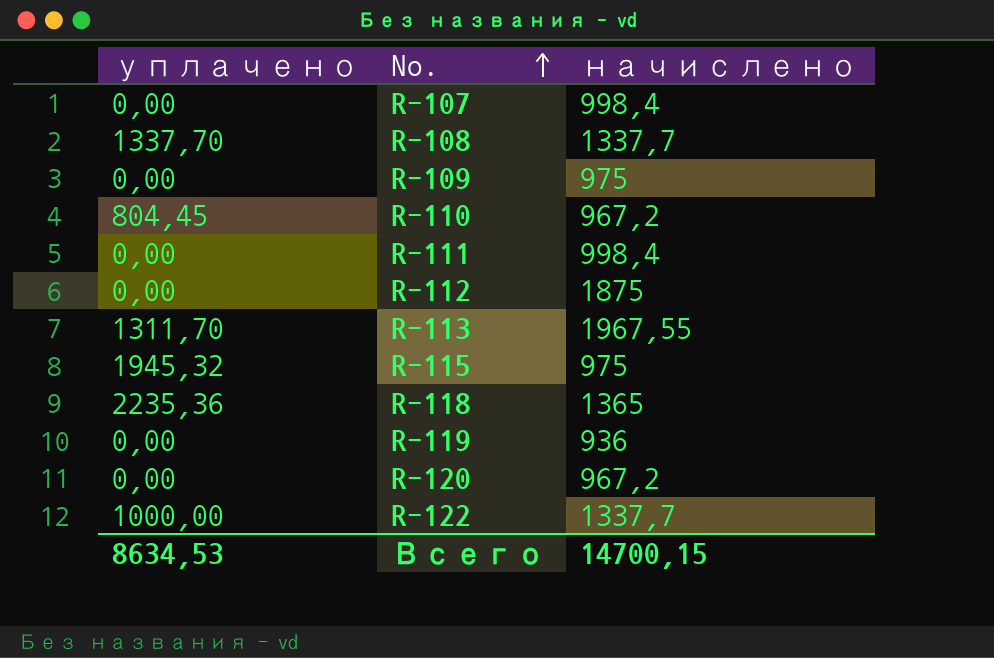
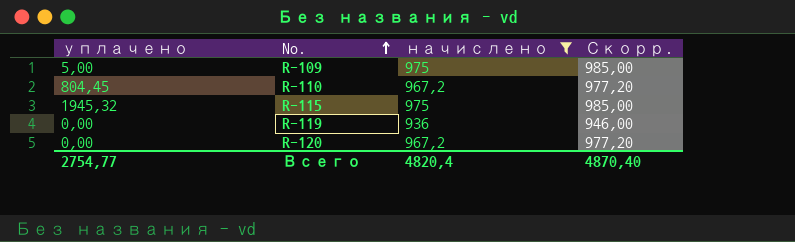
filter: none -> начислено <= 975
column Скорр. | formula: none -> [начислено] + 10
R-109 | уплачено: 0,00 -> 5,00
Всего | уплачено: 8634,53 -> 2754,77
Всего | начислено: 14700,15 -> 4820,4

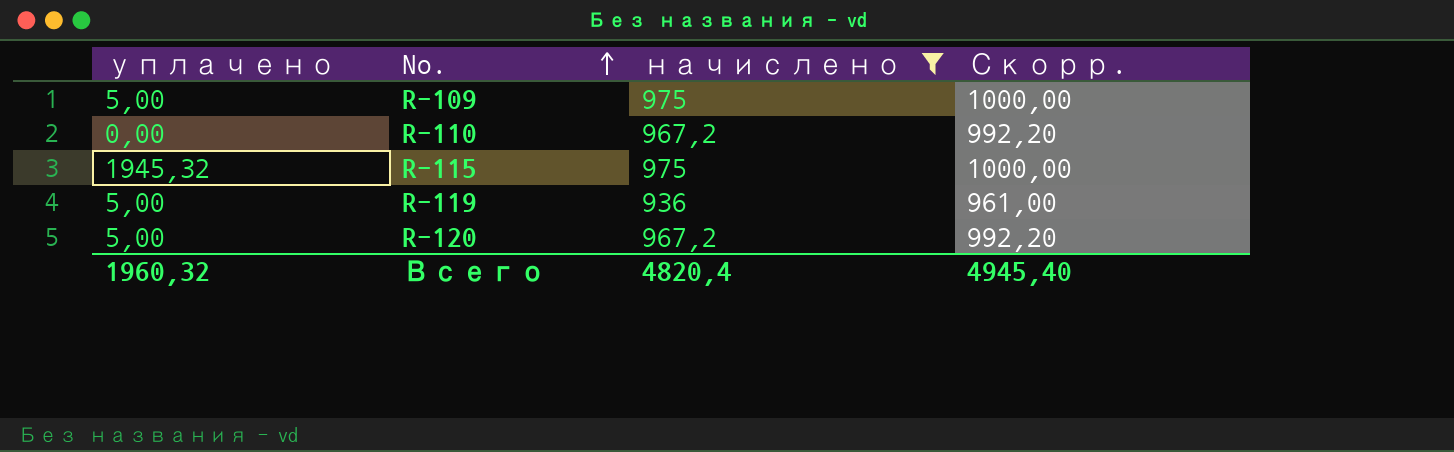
column Скорр. | formula: [начислено] + 10 -> [начислено] + 25
R-110 | уплачено: 804,45 -> 0,00
R-119 | уплачено: 0,00 -> 5,00
R-120 | уплачено: 0,00 -> 5,00
Всего | уплачено: 2754,77 -> 1960,32
Всего | Скорр.: 4870,40 -> 4945,40

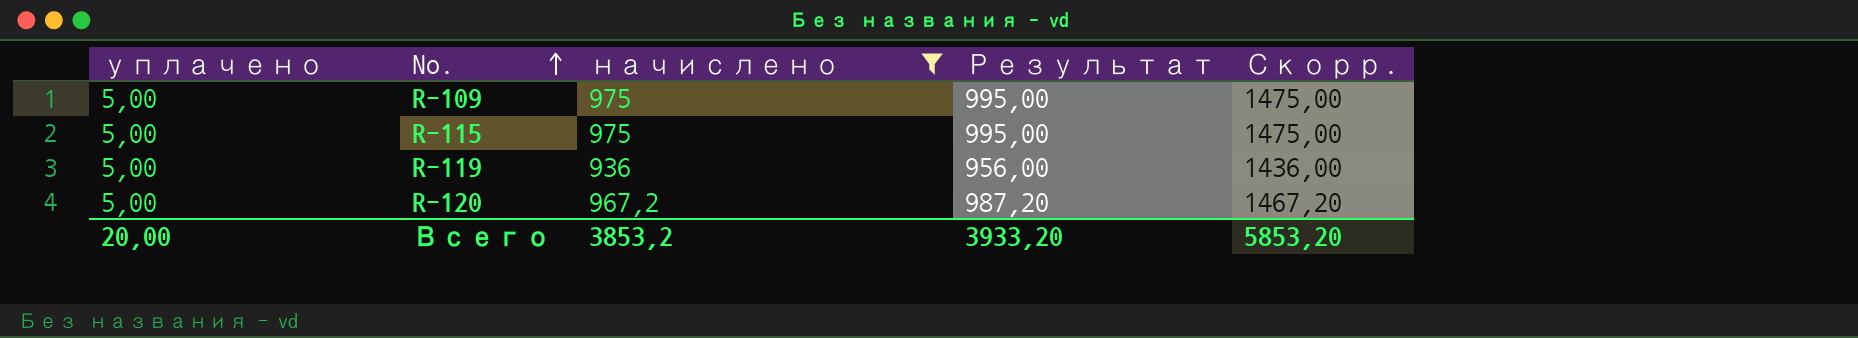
column Результат | formula: none -> [начислено] + 20
column Скорр. | formula: [начислено] + 25 -> [начислено] + 500
row R-110: 0,00 | 967,2 | 992,20 -> none
R-115 | уплачено: 1945,32 -> 5,00
Всего | уплачено: 1960,32 -> 20,00
Всего | начислено: 4820,4 -> 3853,2
Всего | Скорр.: 4945,40 -> 5853,20

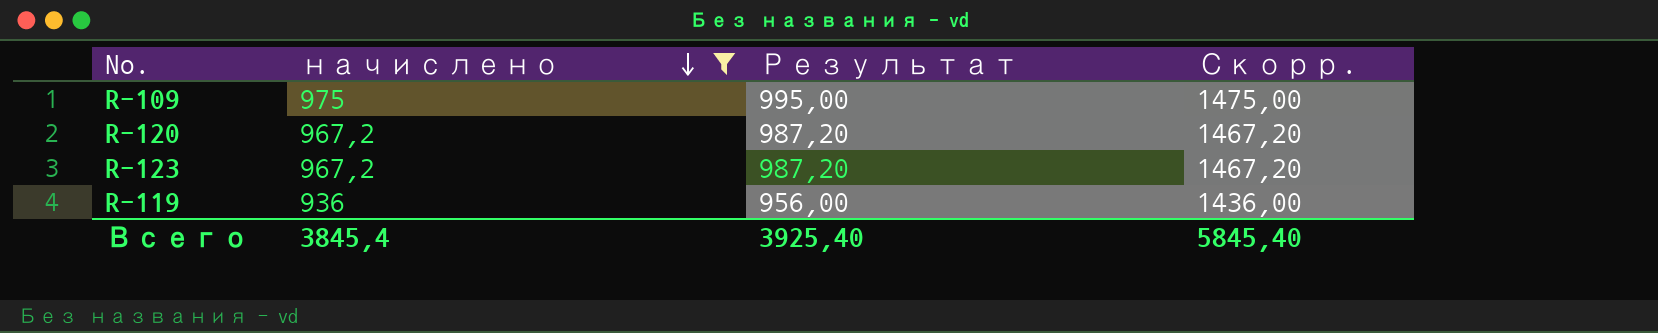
row order: No. ascending -> начислено descending
column уплачено | position: 1 -> none
row R-115: 5,00 | 975 | 995,00 | 1475,00 -> none
row R-123: none -> 967,2 | 987,20 | 1467,20
Всего | начислено: 3853,2 -> 3845,4
Всего | Результат: 3933,20 -> 3925,40
Всего | Скорр.: 5853,20 -> 5845,40

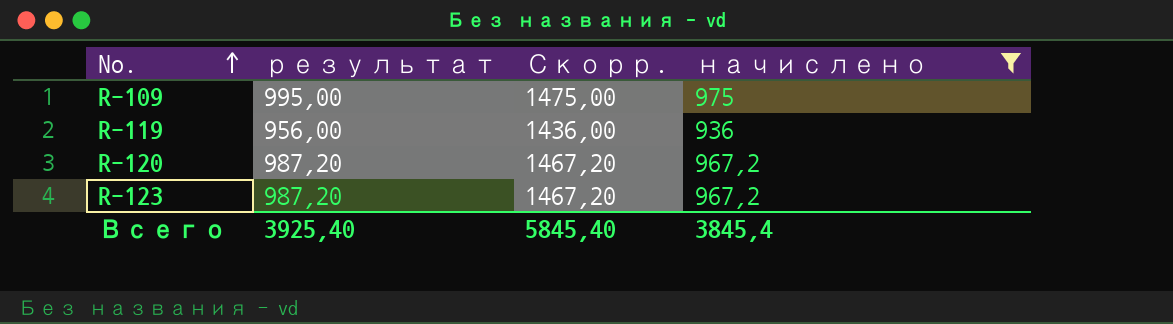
row order: начислено descending -> No. ascending
column name: Результат -> результат
column начислено | position: 2 -> 4

